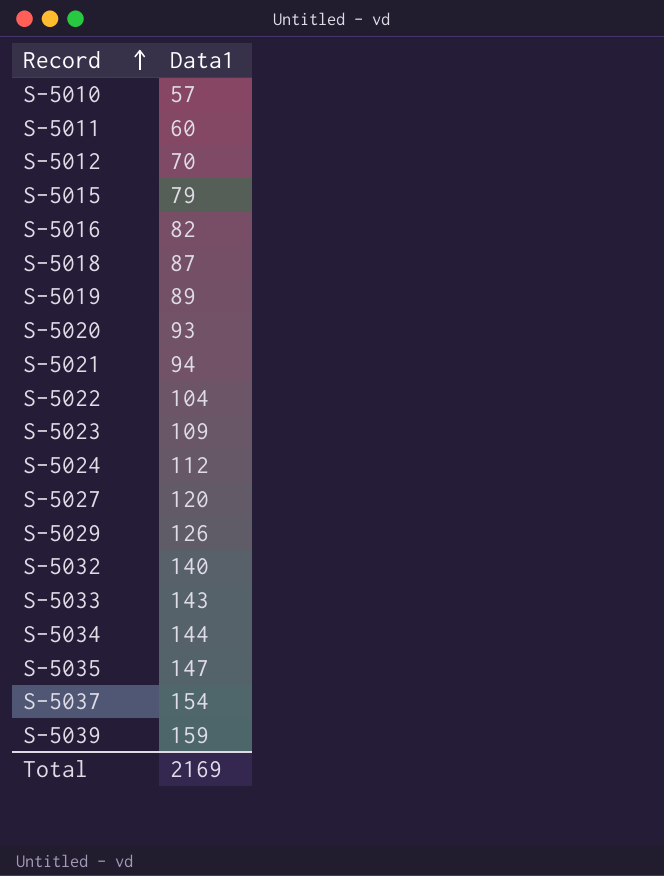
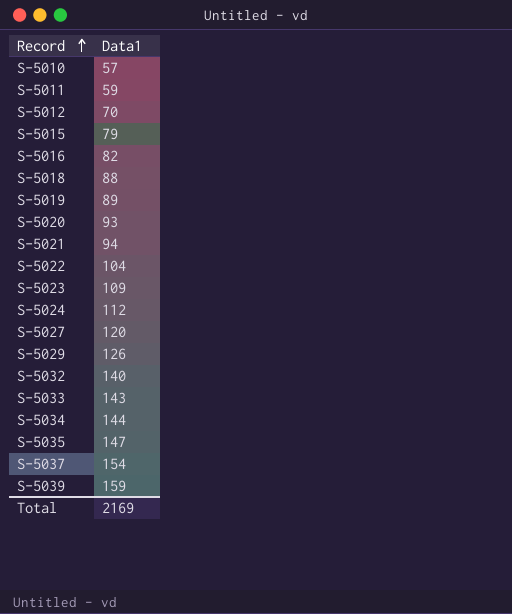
S-5011 | Data1: 60 -> 59
S-5018 | Data1: 87 -> 88

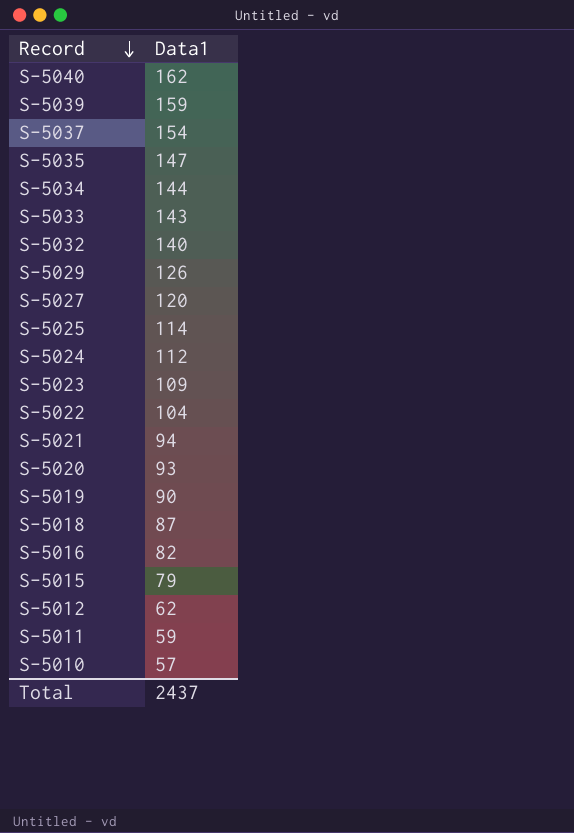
row order: Record ascending -> Record descending
row S-5040: none -> 162
row S-5025: none -> 114
S-5019 | Data1: 89 -> 90
S-5018 | Data1: 88 -> 87
S-5012 | Data1: 70 -> 62
Total | Data1: 2169 -> 2437

